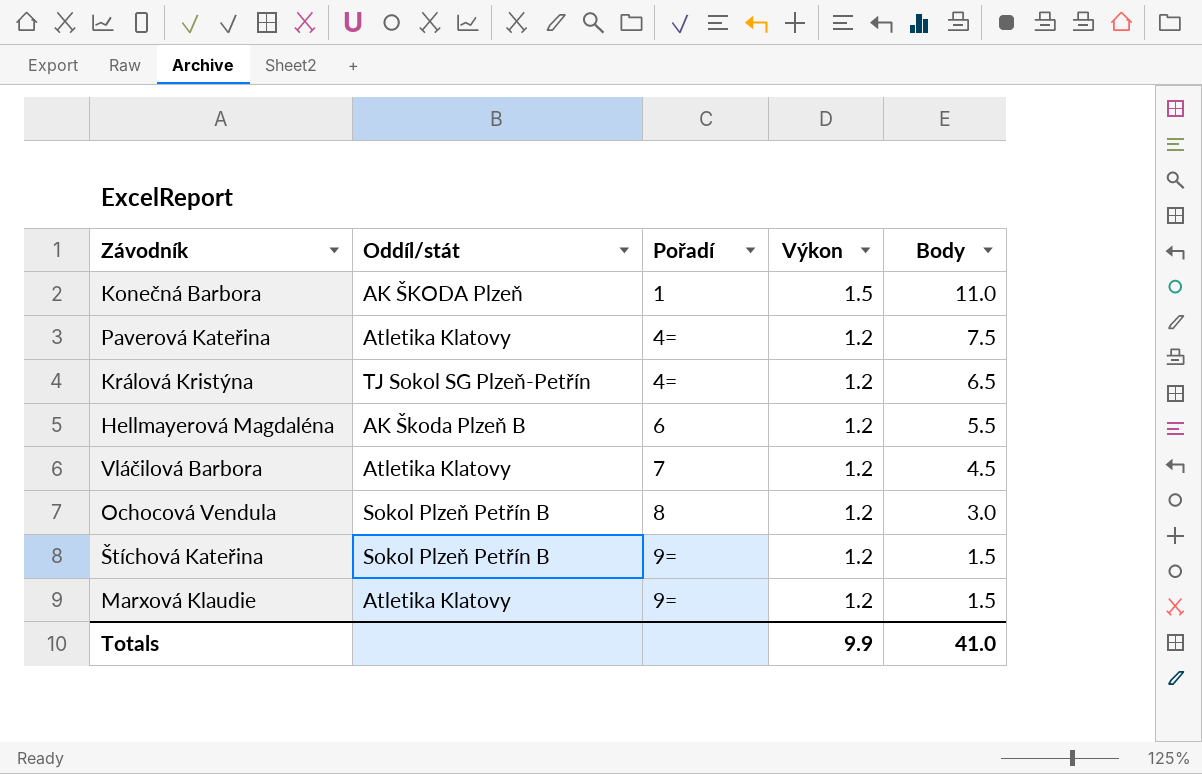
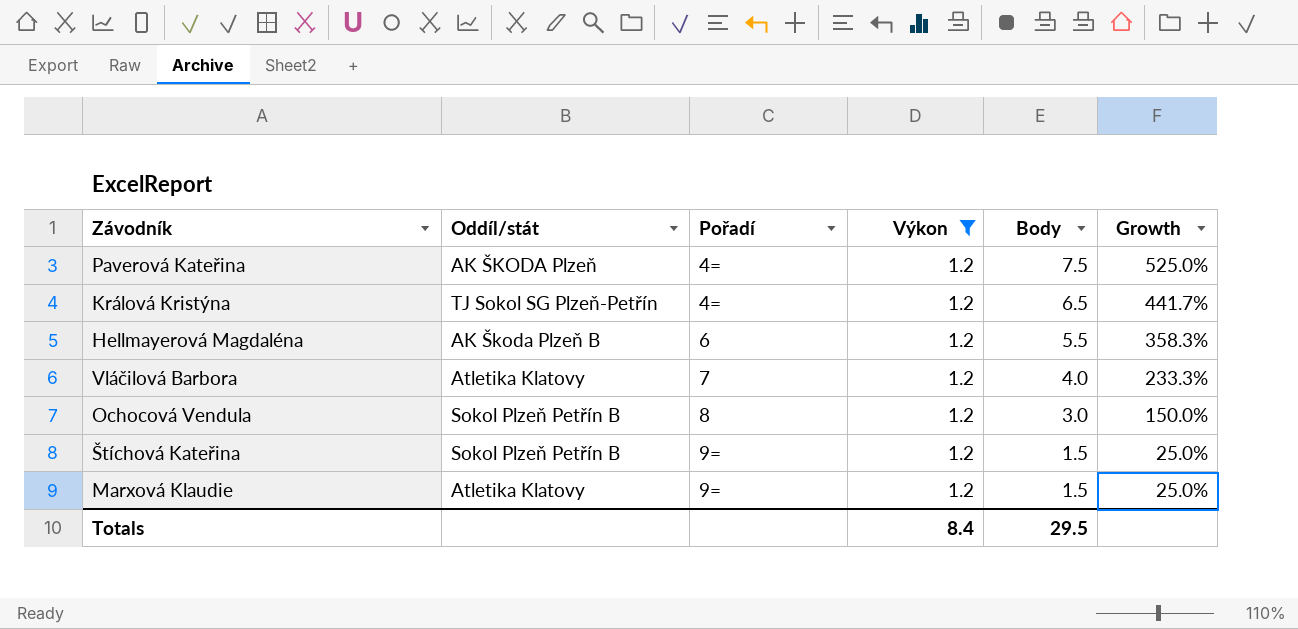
filter: none -> Výkon = 1.2
column Growth | formula: none -> ([Body] - [Výkon]) / [Výkon]
Paverová Kateřina | Oddíl/stát: Atletika Klatovy -> AK ŠKODA Plzeň
Vláčilová Barbora | Body: 4.5 -> 4.0
Totals | Výkon: 9.9 -> 8.4
Totals | Body: 41.0 -> 29.5

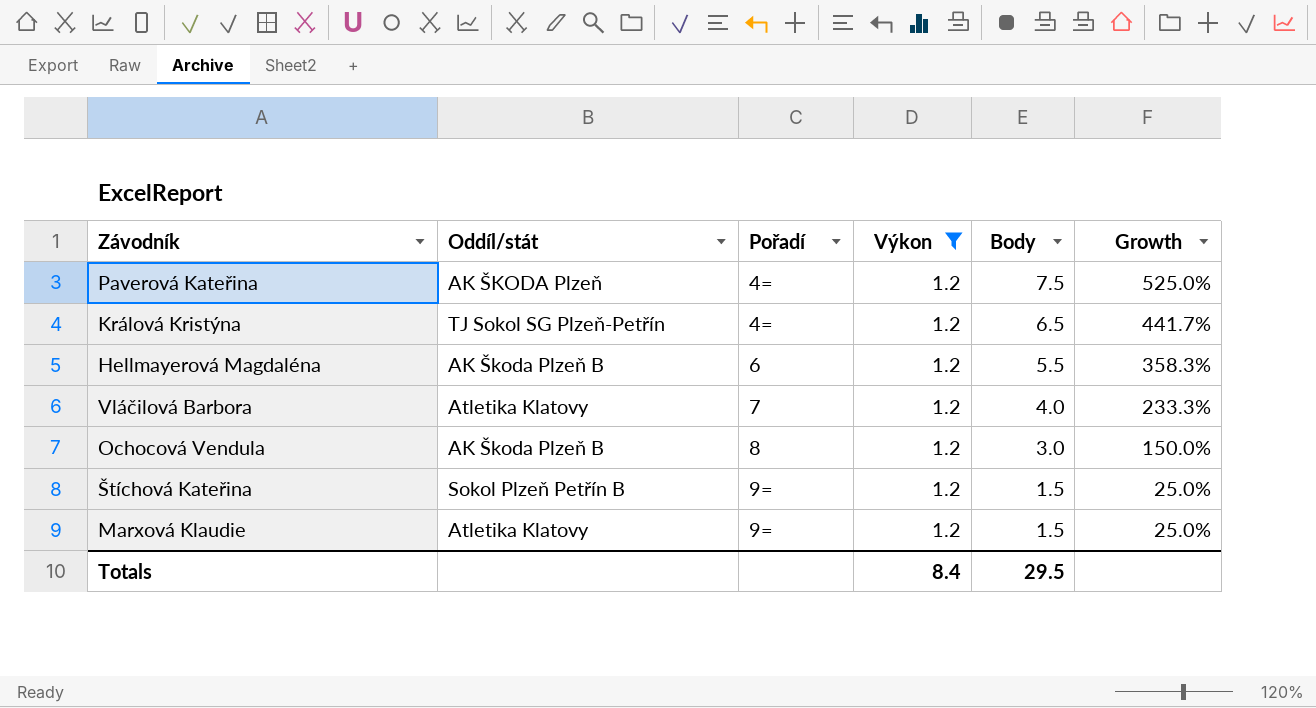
Ochocová Vendula | Oddíl/stát: Sokol Plzeň Petřín B -> AK Škoda Plzeň B

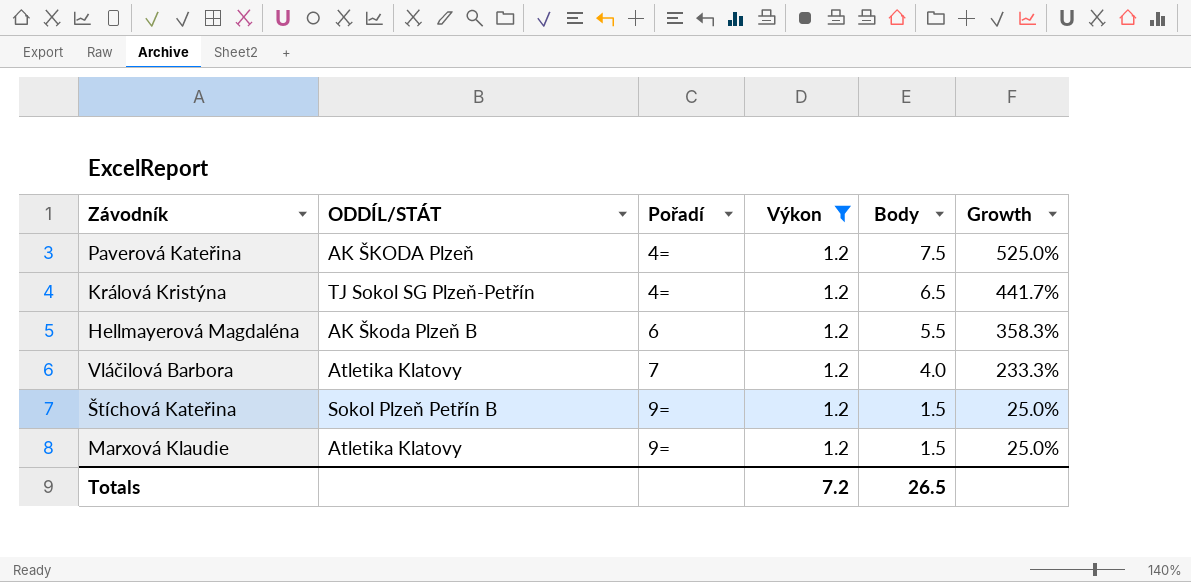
column name: Oddíl/stát -> ODDÍL/STÁT
row Ochocová Vendula: AK Škoda Plzeň B | 8 | 1.2 | 3.0 | 150.0% -> none
Totals | Výkon: 8.4 -> 7.2
Totals | Body: 29.5 -> 26.5

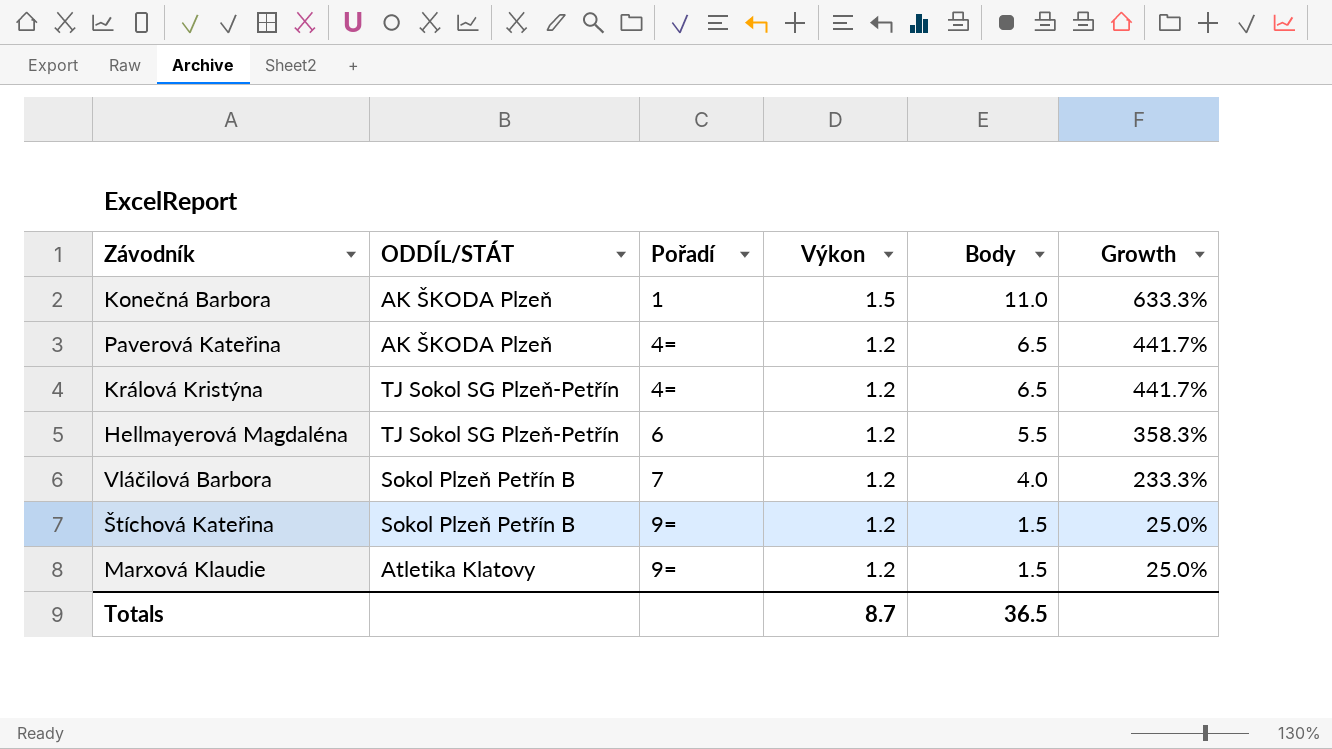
filter: Výkon = 1.2 -> none
Paverová Kateřina | Body: 7.5 -> 6.5
Paverová Kateřina | Growth: 525.0% -> 441.7%
Hellmayerová Magdaléna | ODDÍL/STÁT: AK Škoda Plzeň B -> TJ Sokol SG Plzeň-Petřín
Vláčilová Barbora | ODDÍL/STÁT: Atletika Klatovy -> Sokol Plzeň Petřín B
Totals | Výkon: 7.2 -> 8.7
Totals | Body: 26.5 -> 36.5

